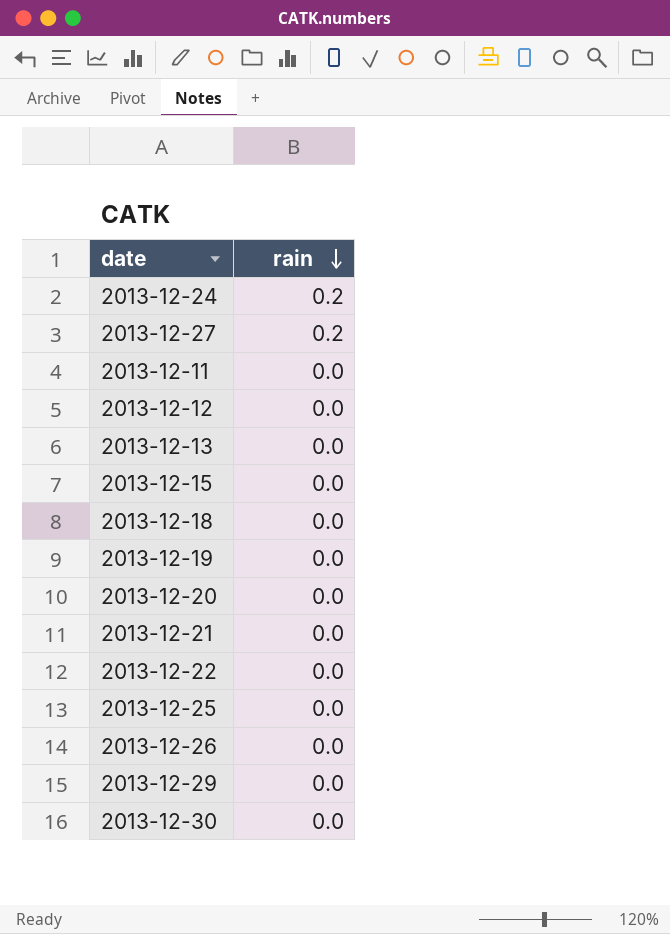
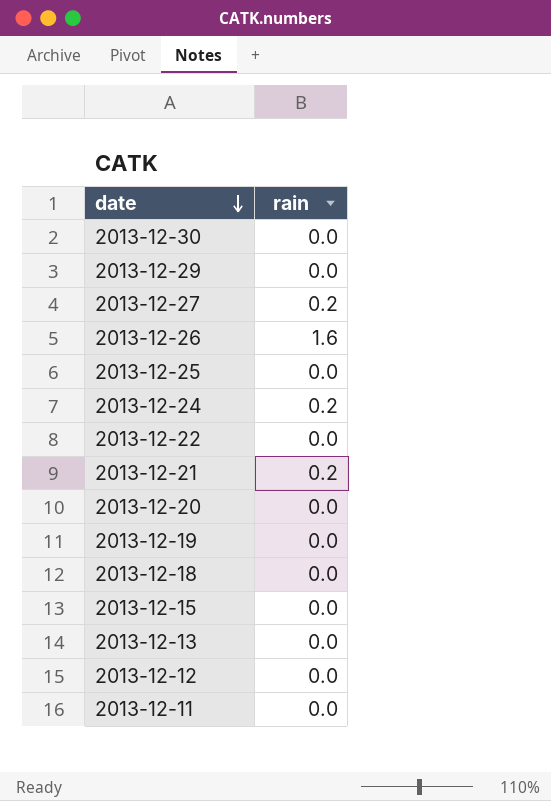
row order: rain descending -> date descending
2013-12-26 | rain: 0.0 -> 1.6
2013-12-21 | rain: 0.0 -> 0.2

